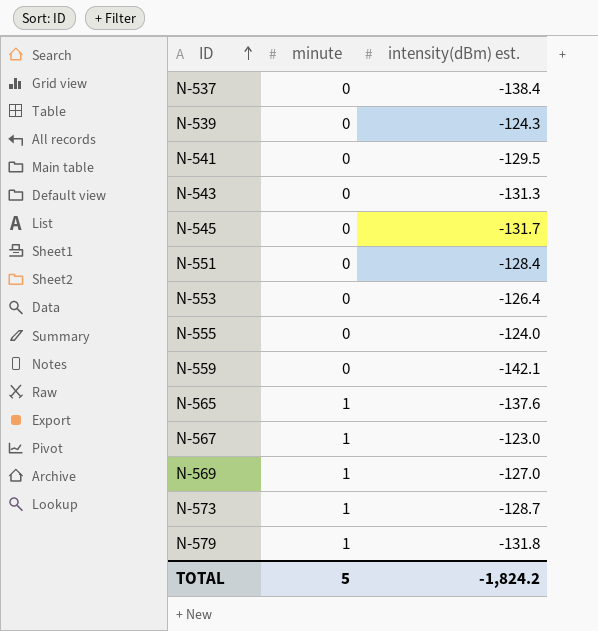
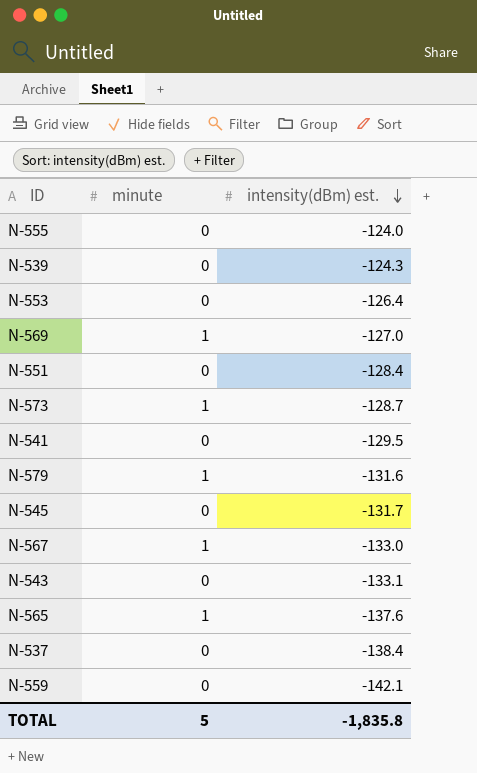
row order: ID ascending -> intensity(dBm) est. descending
N-579 | intensity(dBm) est.: -131.8 -> -131.6
N-567 | intensity(dBm) est.: -123.0 -> -133.0
N-543 | intensity(dBm) est.: -131.3 -> -133.1
TOTAL | intensity(dBm) est.: -1,824.2 -> -1,835.8

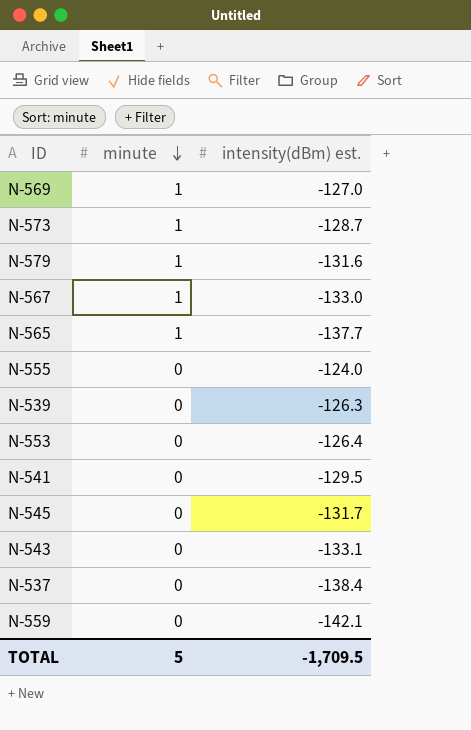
row order: intensity(dBm) est. descending -> minute descending
row N-551: 0 | -128.4 -> none
N-565 | intensity(dBm) est.: -137.6 -> -137.7
N-539 | intensity(dBm) est.: -124.3 -> -126.3
TOTAL | intensity(dBm) est.: -1,835.8 -> -1,709.5

